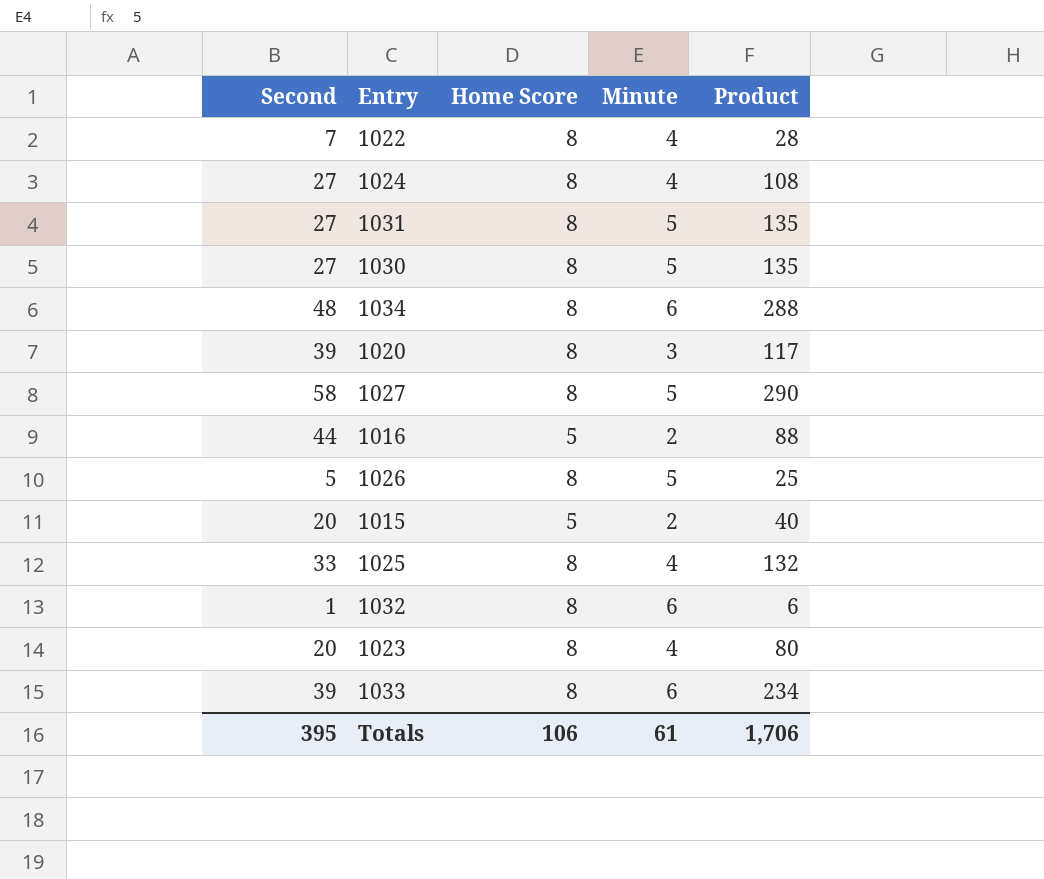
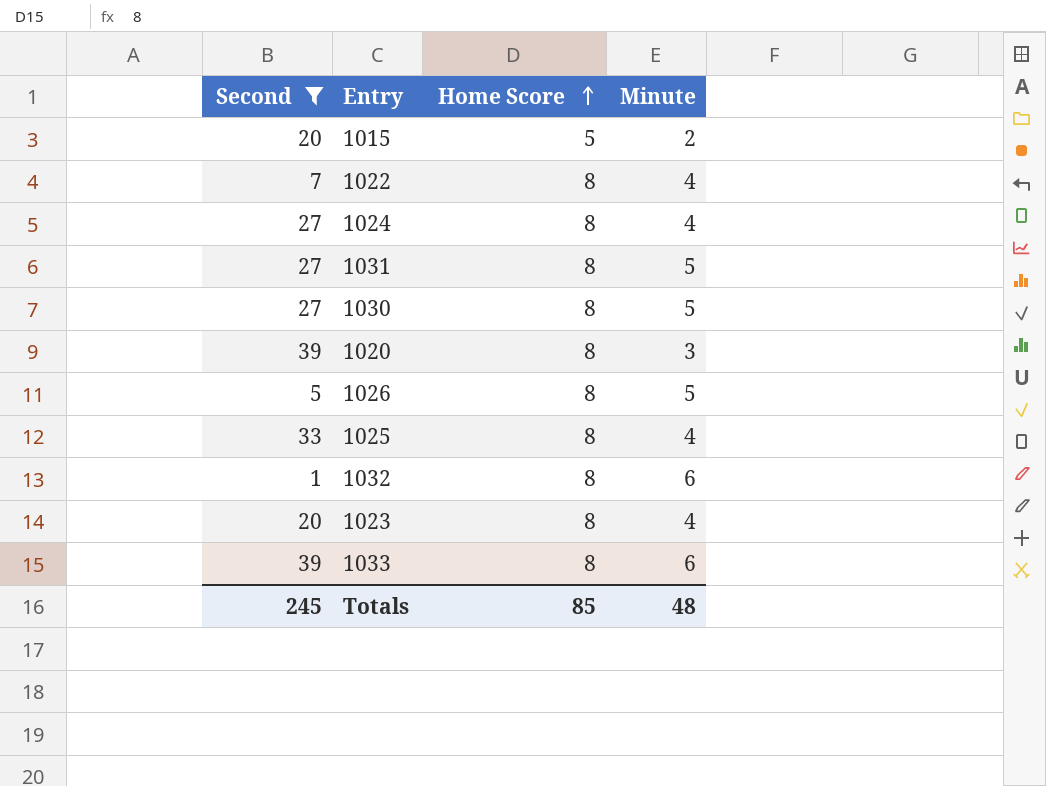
filter: none -> Second <= 39
row order: none -> Home Score ascending
column Product | formula: [Second] * [Minute] -> none
Totals | Second: 395 -> 245
Totals | Home Score: 106 -> 85
Totals | Minute: 61 -> 48

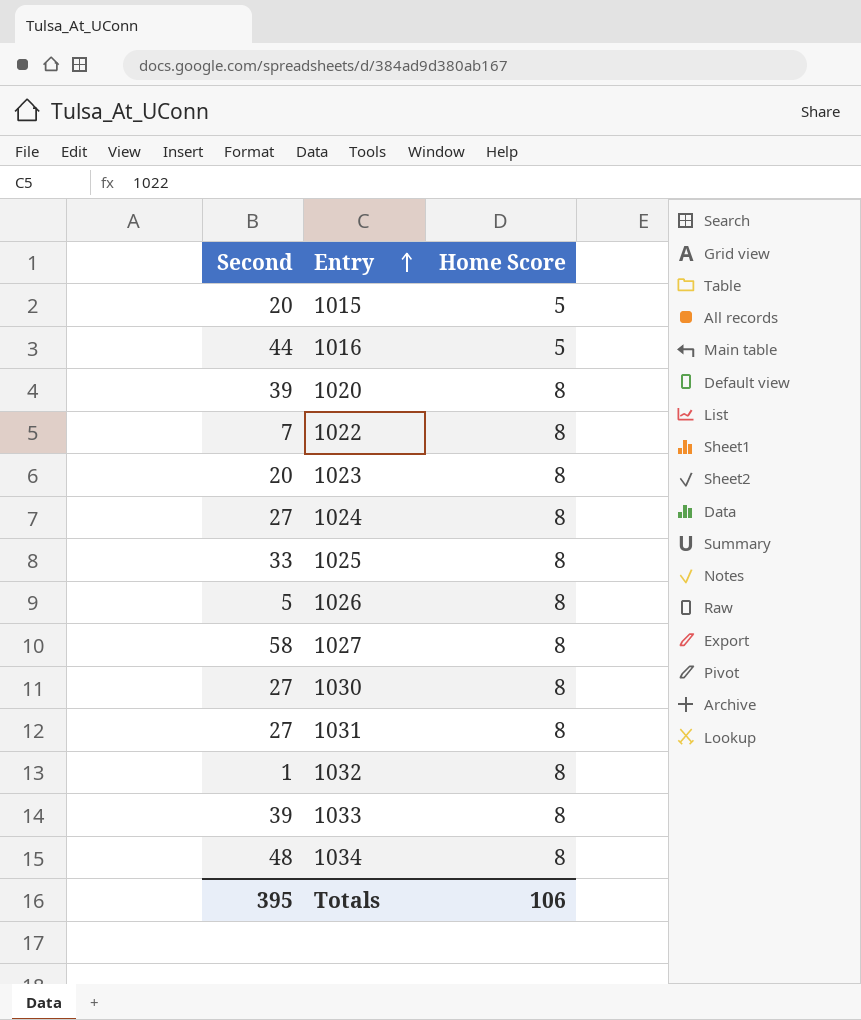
filter: Second <= 39 -> none
row order: Home Score ascending -> Entry ascending
column Minute | position: 4 -> none
Totals | Second: 245 -> 395
Totals | Home Score: 85 -> 106

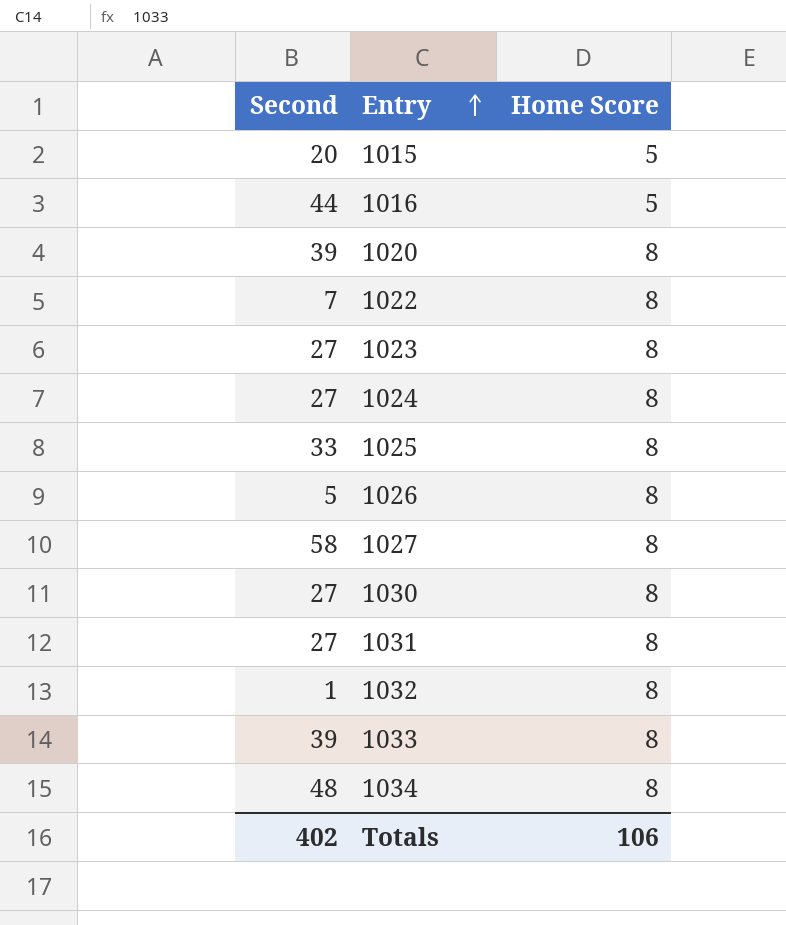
1023 | Second: 20 -> 27
Totals | Second: 395 -> 402

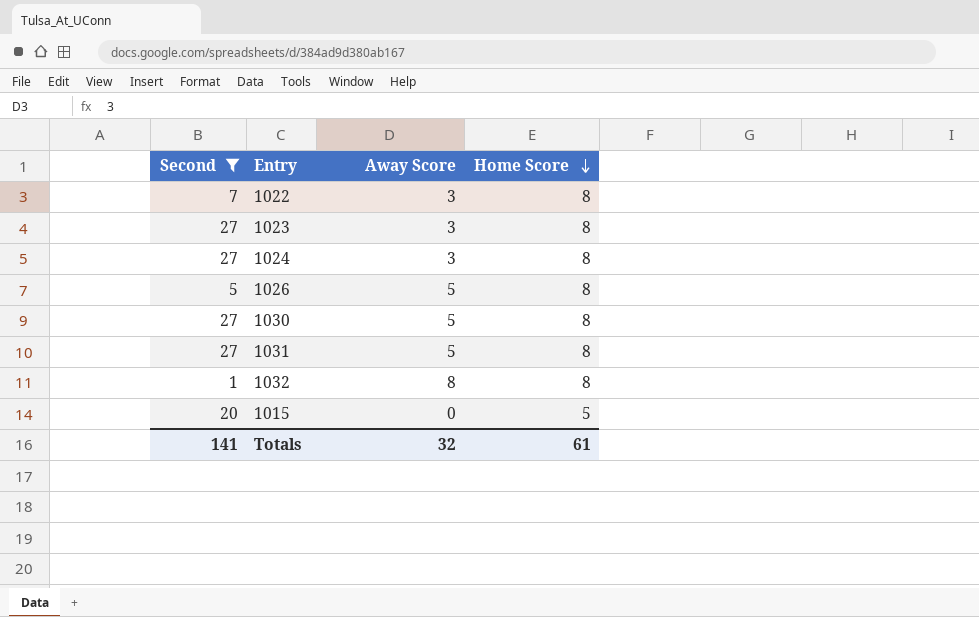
filter: none -> Second <= 27
row order: Entry ascending -> Home Score descending
column Away Score | position: none -> 3
Totals | Second: 402 -> 141
Totals | Home Score: 106 -> 61

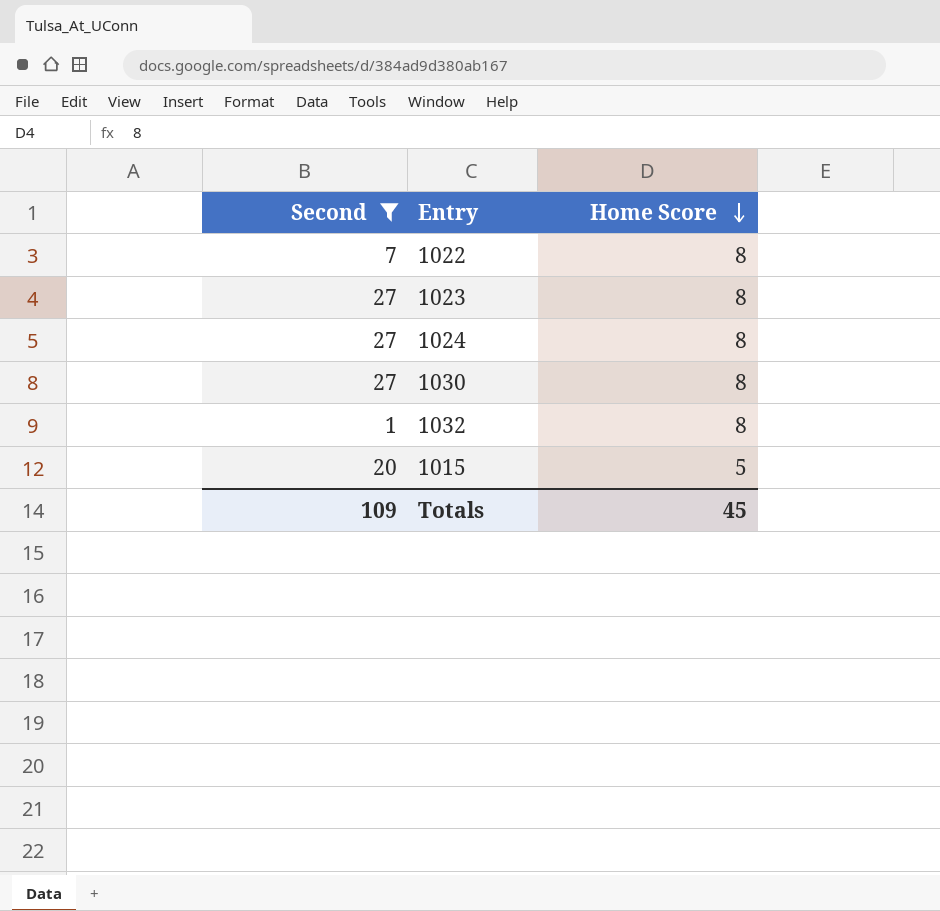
column Away Score | position: 3 -> none
row 1026: 5 | 5 | 8 -> none
row 1031: 27 | 5 | 8 -> none
Totals | Second: 141 -> 109
Totals | Home Score: 61 -> 45

